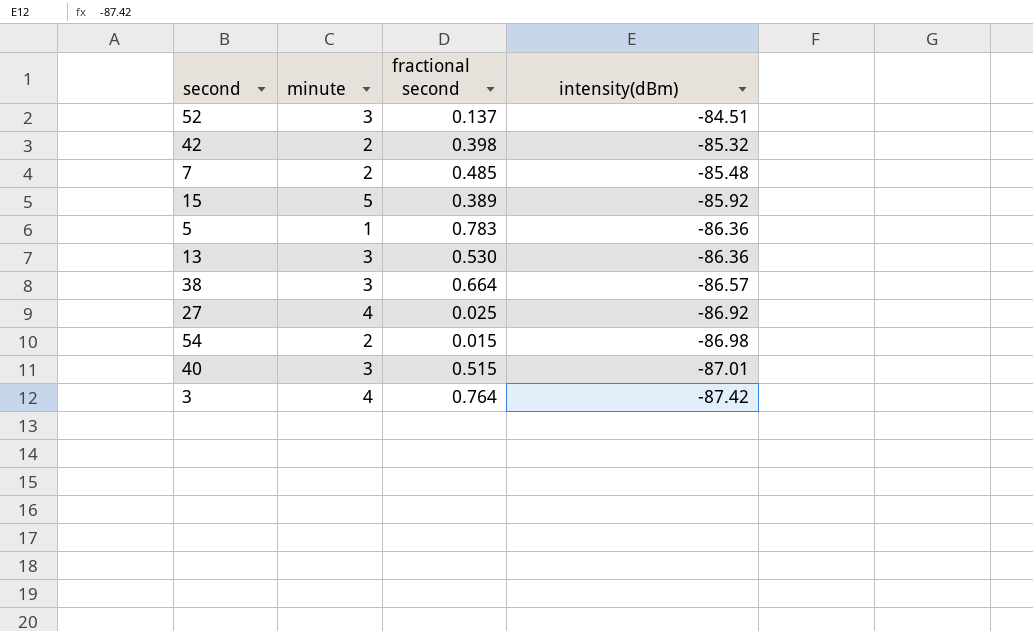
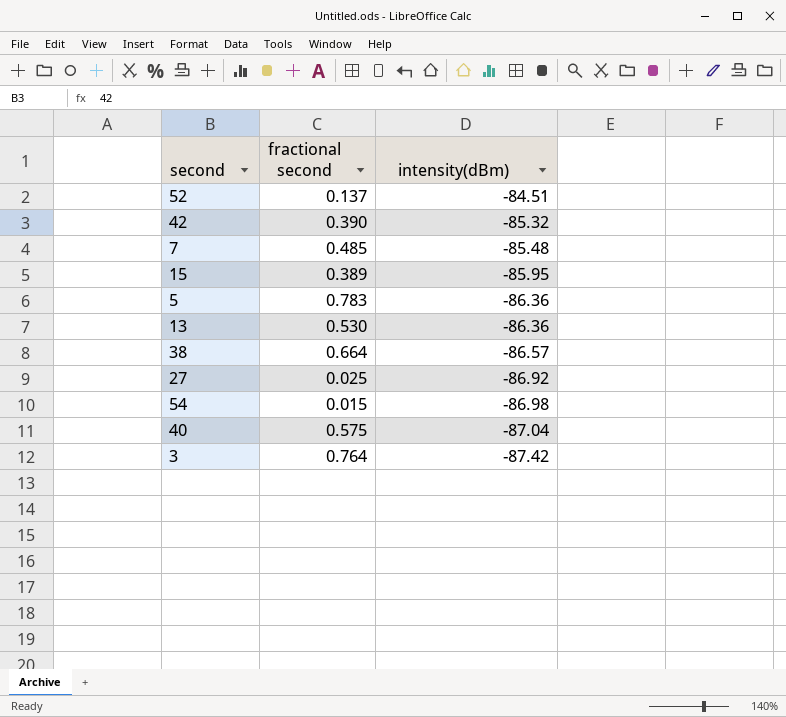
column minute | position: 2 -> none
42 | fractional second: 0.398 -> 0.390
15 | intensity(dBm): -85.92 -> -85.95
40 | fractional second: 0.515 -> 0.575
40 | intensity(dBm): -87.01 -> -87.04

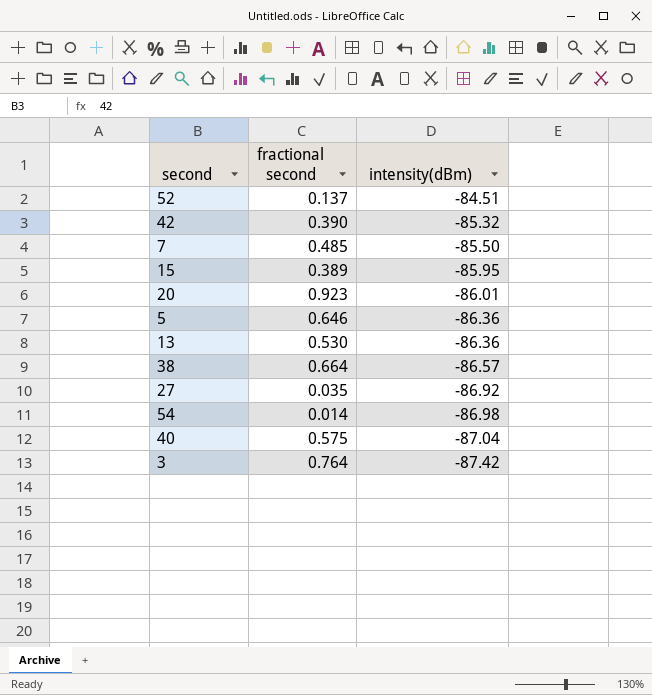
7 | intensity(dBm): -85.48 -> -85.50
row 20: none -> 0.923 | -86.01
5 | fractional second: 0.783 -> 0.646
27 | fractional second: 0.025 -> 0.035
54 | fractional second: 0.015 -> 0.014

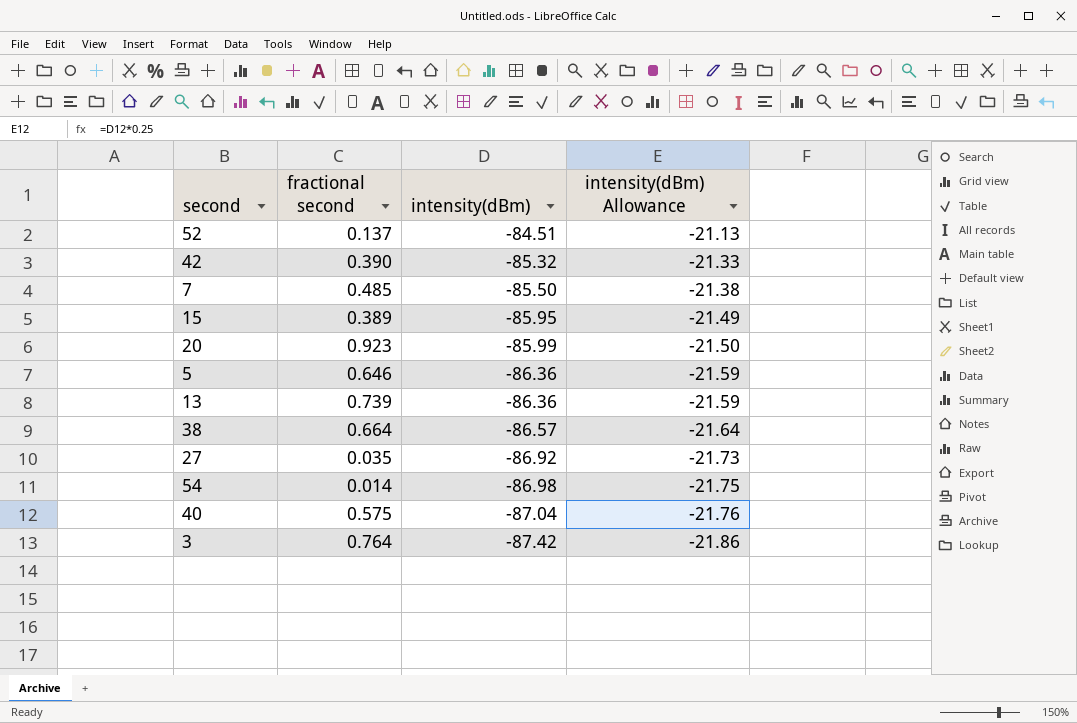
column intensity(dBm) Allowance | formula: none -> [intensity(dBm)] * 0.25
20 | intensity(dBm): -86.01 -> -85.99
13 | fractional second: 0.530 -> 0.739

